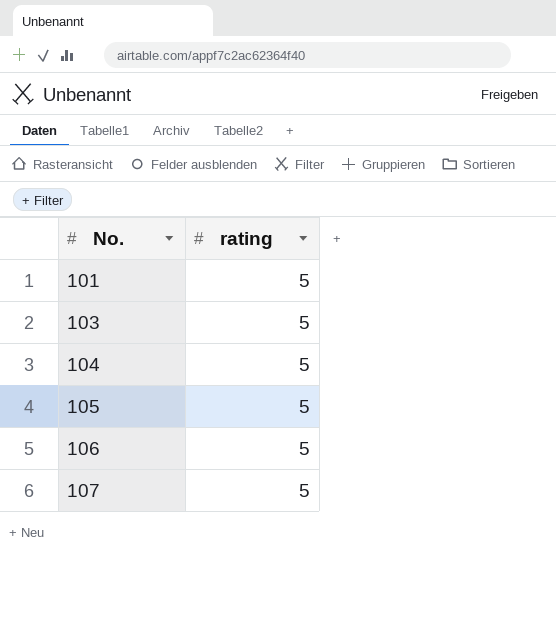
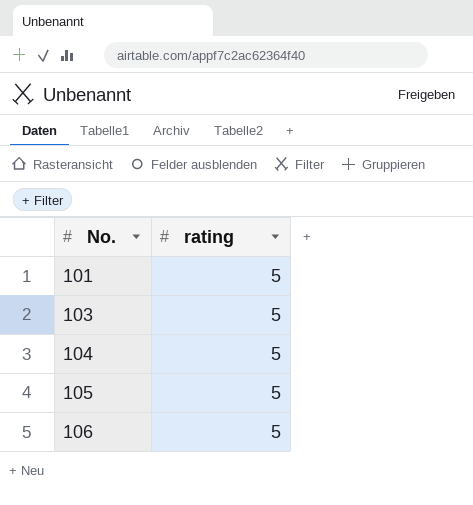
row 107: 5 -> none

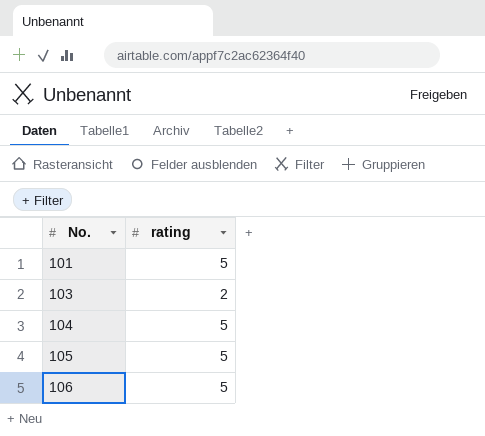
103 | rating: 5 -> 2

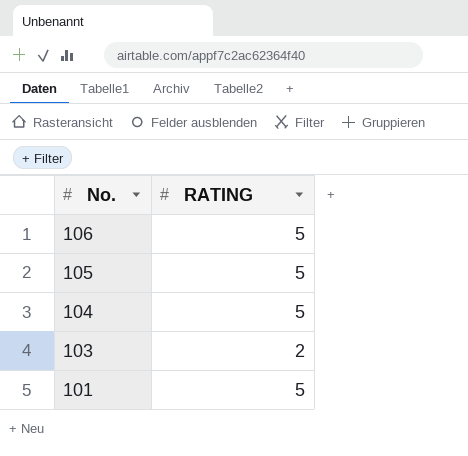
row order: No. ascending -> No. descending
column name: rating -> RATING

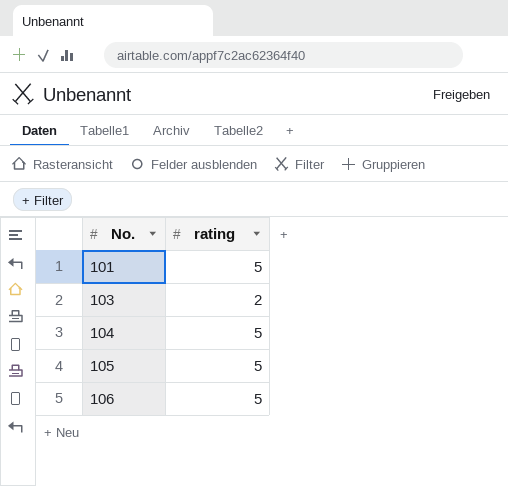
row order: No. descending -> No. ascending
column name: RATING -> rating

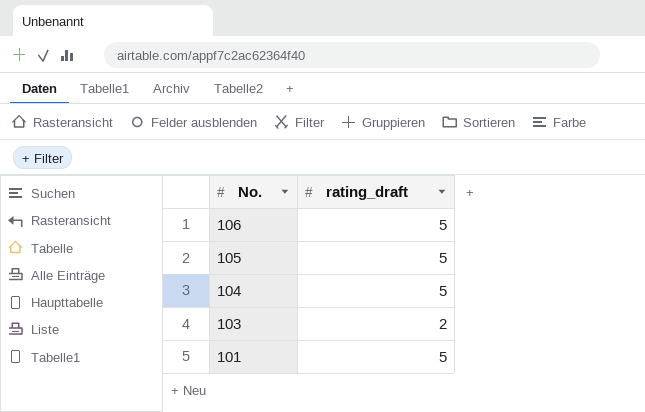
row order: No. ascending -> No. descending
column name: rating -> rating_draft

